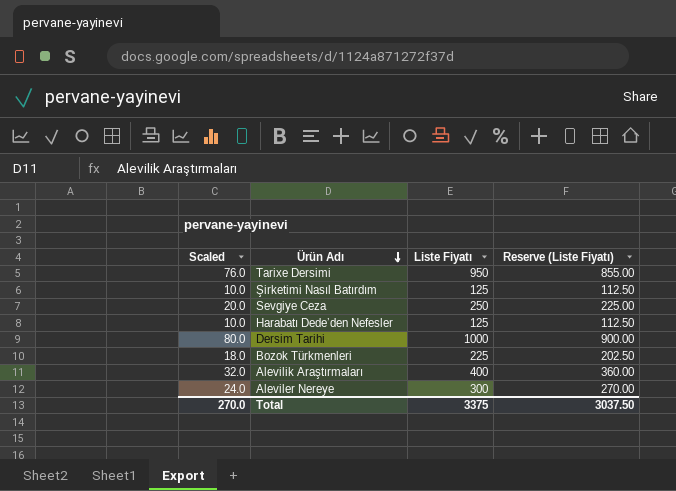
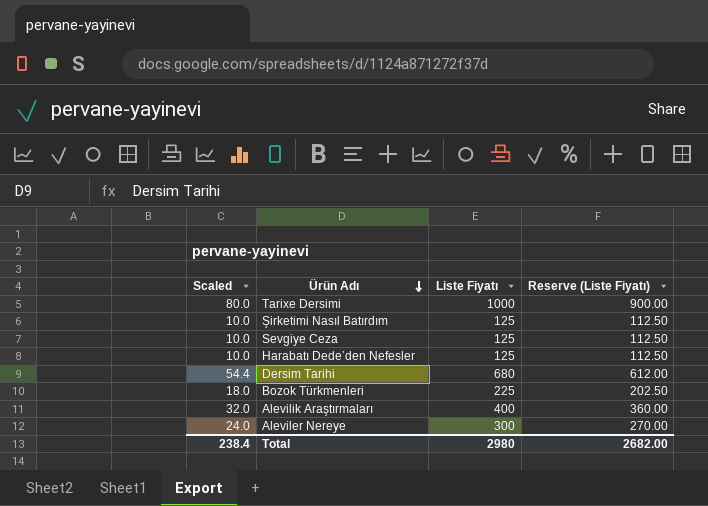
Tarixe Dersimi | Scaled: 76.0 -> 80.0
Tarixe Dersimi | Liste Fiyatı: 950 -> 1000
Tarixe Dersimi | Reserve (Liste Fiyatı): 855.00 -> 900.00
Sevgiye Ceza | Scaled: 20.0 -> 10.0
Sevgiye Ceza | Liste Fiyatı: 250 -> 125
Sevgiye Ceza | Reserve (Liste Fiyatı): 225.00 -> 112.50
Dersim Tarihi | Scaled: 80.0 -> 54.4
Dersim Tarihi | Liste Fiyatı: 1000 -> 680
Dersim Tarihi | Reserve (Liste Fiyatı): 900.00 -> 612.00
Total | Scaled: 270.0 -> 238.4
Total | Liste Fiyatı: 3375 -> 2980
Total | Reserve (Liste Fiyatı): 3037.50 -> 2682.00

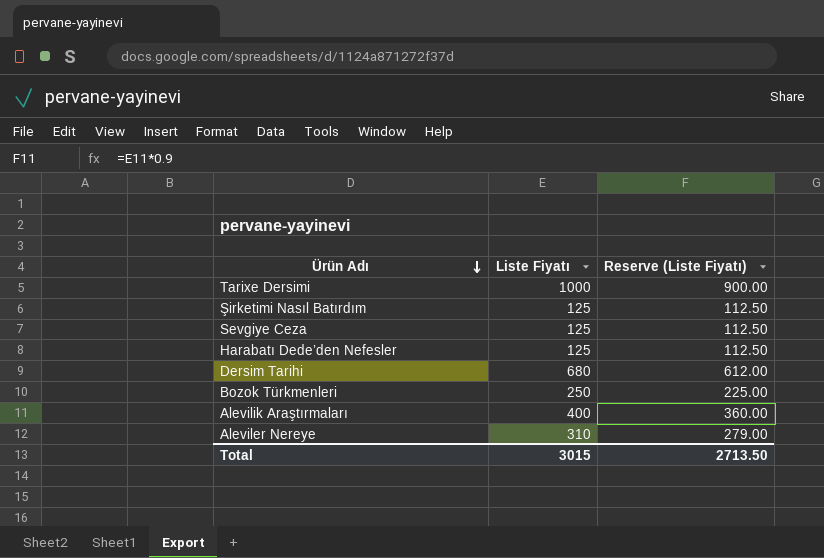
column Scaled | formula: [Liste Fiyatı] * 0.08 -> none
Bozok Türkmenleri | Liste Fiyatı: 225 -> 250
Bozok Türkmenleri | Reserve (Liste Fiyatı): 202.50 -> 225.00
Aleviler Nereye | Liste Fiyatı: 300 -> 310
Aleviler Nereye | Reserve (Liste Fiyatı): 270.00 -> 279.00
Total | Liste Fiyatı: 2980 -> 3015
Total | Reserve (Liste Fiyatı): 2682.00 -> 2713.50

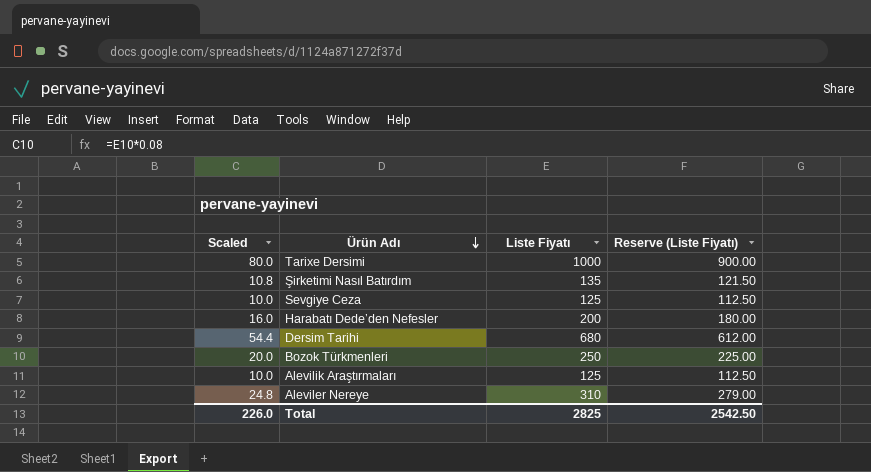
column Scaled | formula: none -> [Liste Fiyatı] * 0.08
Şirketimi Nasıl Batırdım | Liste Fiyatı: 125 -> 135
Şirketimi Nasıl Batırdım | Reserve (Liste Fiyatı): 112.50 -> 121.50
Harabatı Dede’den Nefesler | Liste Fiyatı: 125 -> 200
Harabatı Dede’den Nefesler | Reserve (Liste Fiyatı): 112.50 -> 180.00
Alevilik Araştırmaları | Liste Fiyatı: 400 -> 125
Alevilik Araştırmaları | Reserve (Liste Fiyatı): 360.00 -> 112.50
Total | Liste Fiyatı: 3015 -> 2825
Total | Reserve (Liste Fiyatı): 2713.50 -> 2542.50

